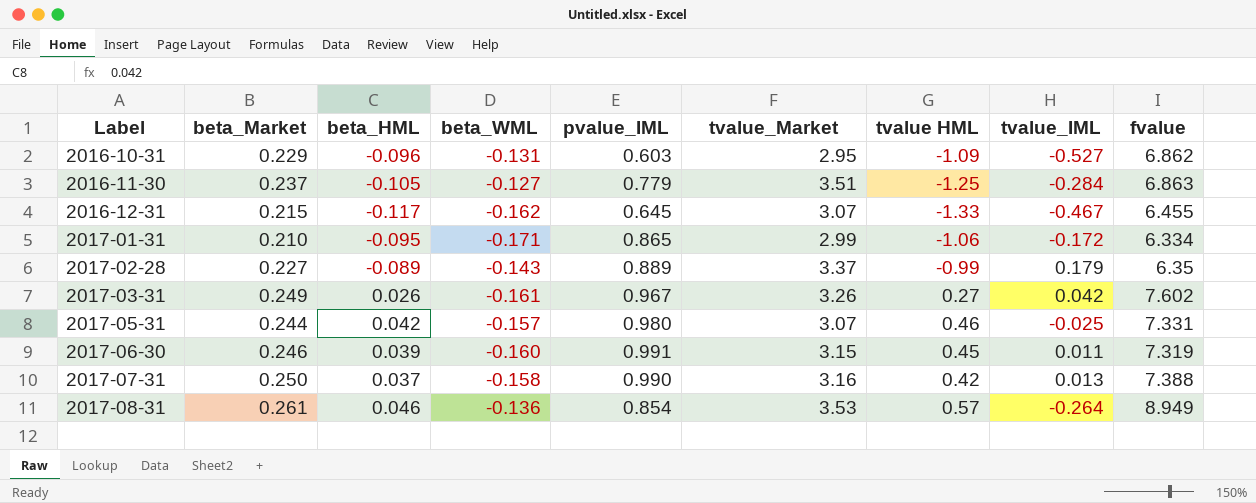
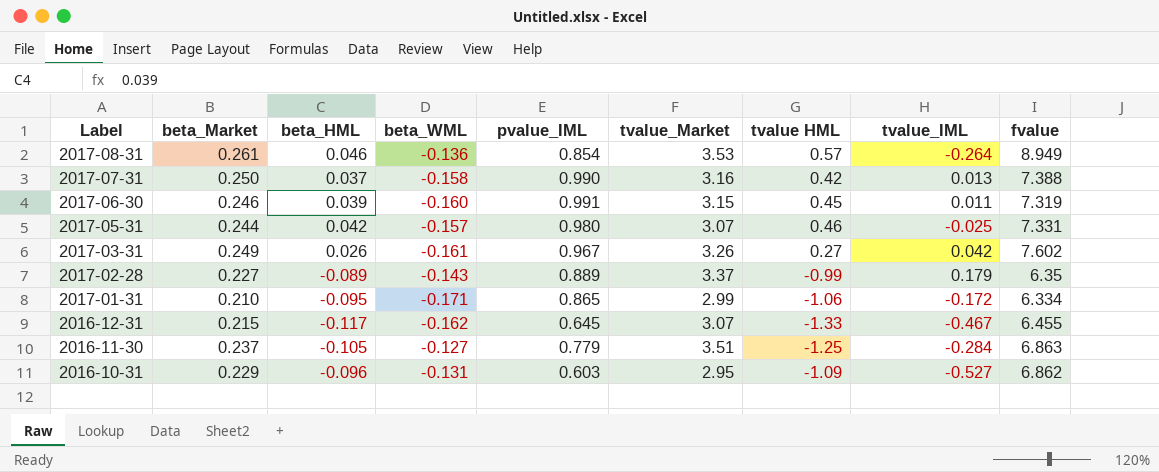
row order: Label ascending -> Label descending

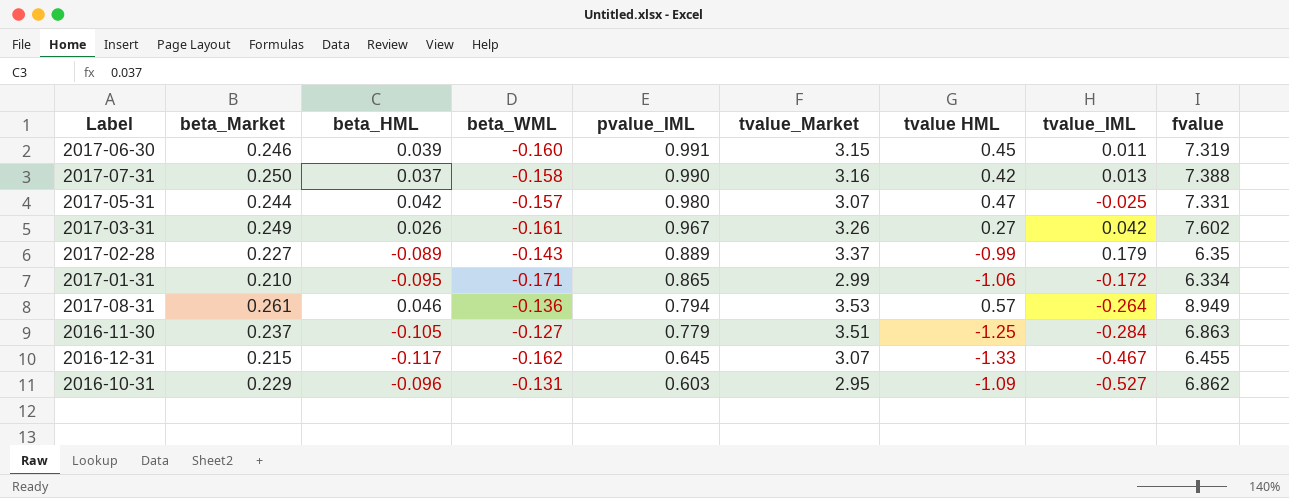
row order: Label descending -> pvalue_IML descending
2017-05-31 | tvalue HML: 0.46 -> 0.47
2017-08-31 | pvalue_IML: 0.854 -> 0.794

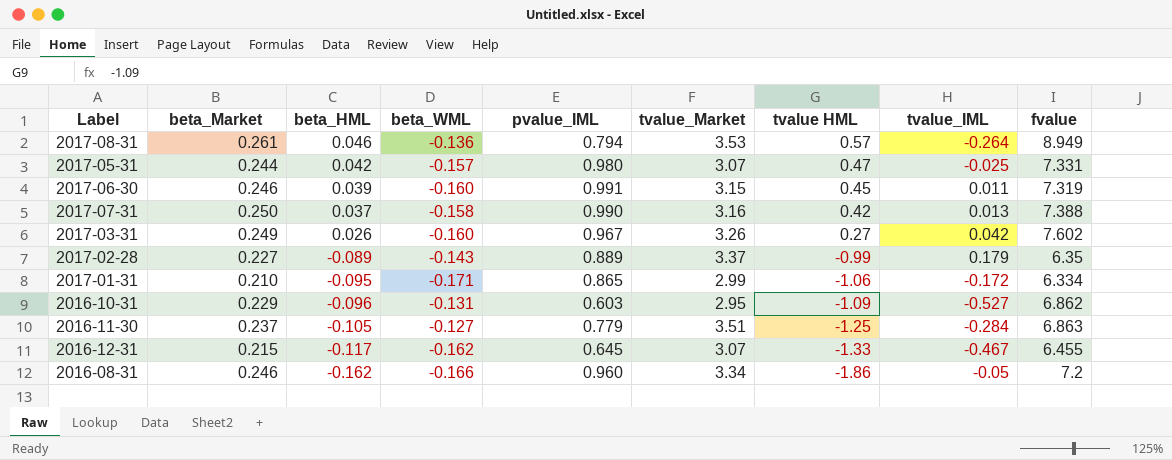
row order: pvalue_IML descending -> beta_HML descending
2017-03-31 | beta_WML: -0.161 -> -0.160
row 2016-08-31: none -> 0.246 | -0.162 | -0.166 | 0.960 | 3.34 | -1.86 | -0.05 | 7.2

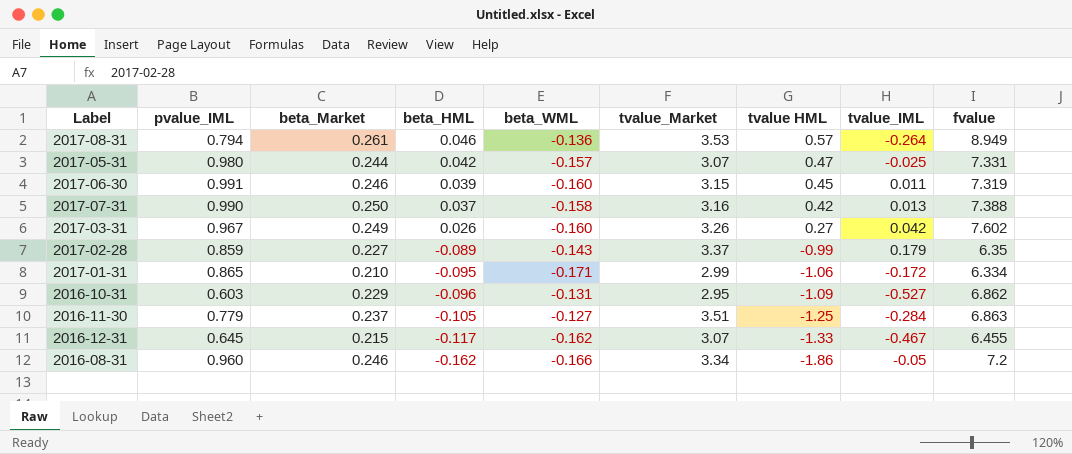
column pvalue_IML | position: 5 -> 2
2017-02-28 | pvalue_IML: 0.889 -> 0.859

